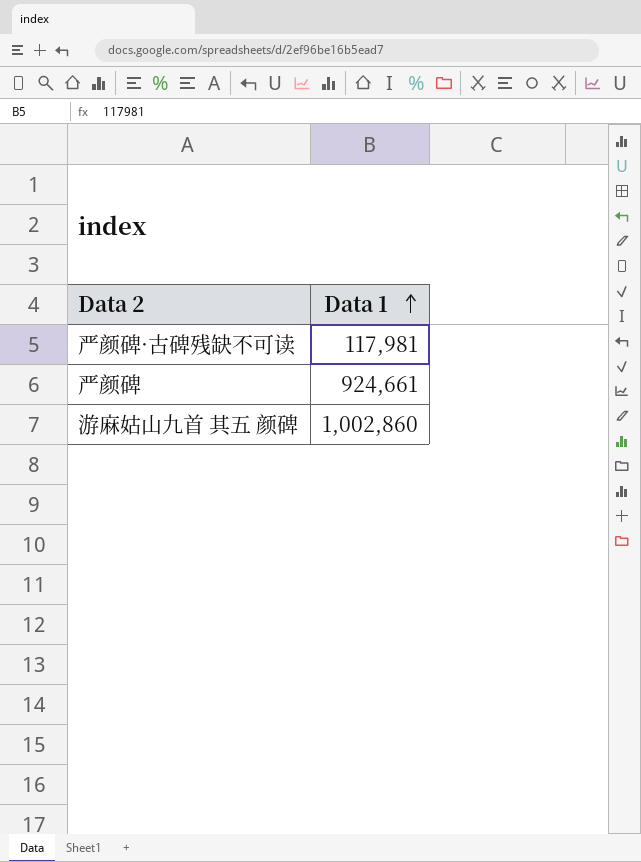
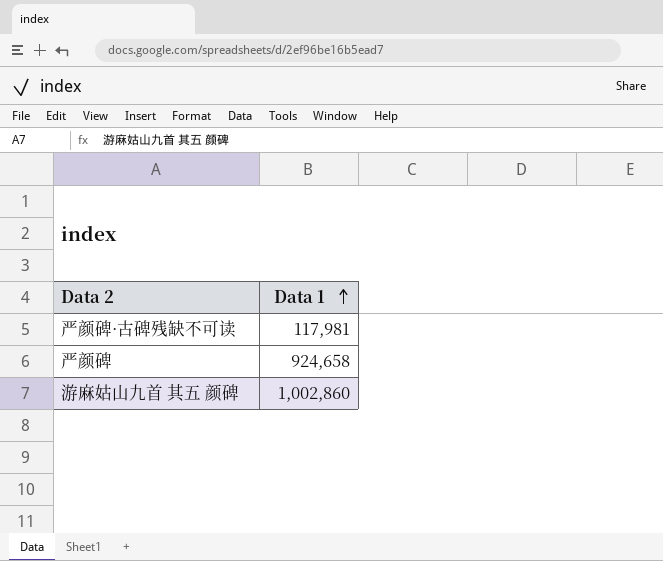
严颜碑 | Data 1: 924,661 -> 924,658

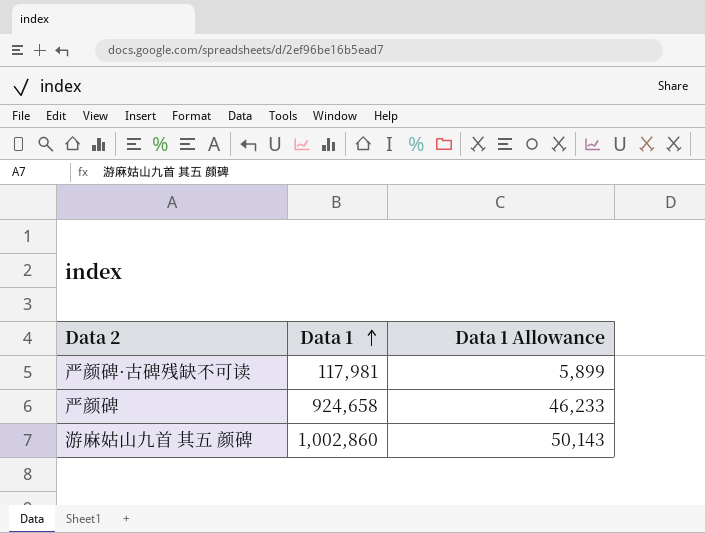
column Data 1 Allowance | formula: none -> [Data 1] * 0.05

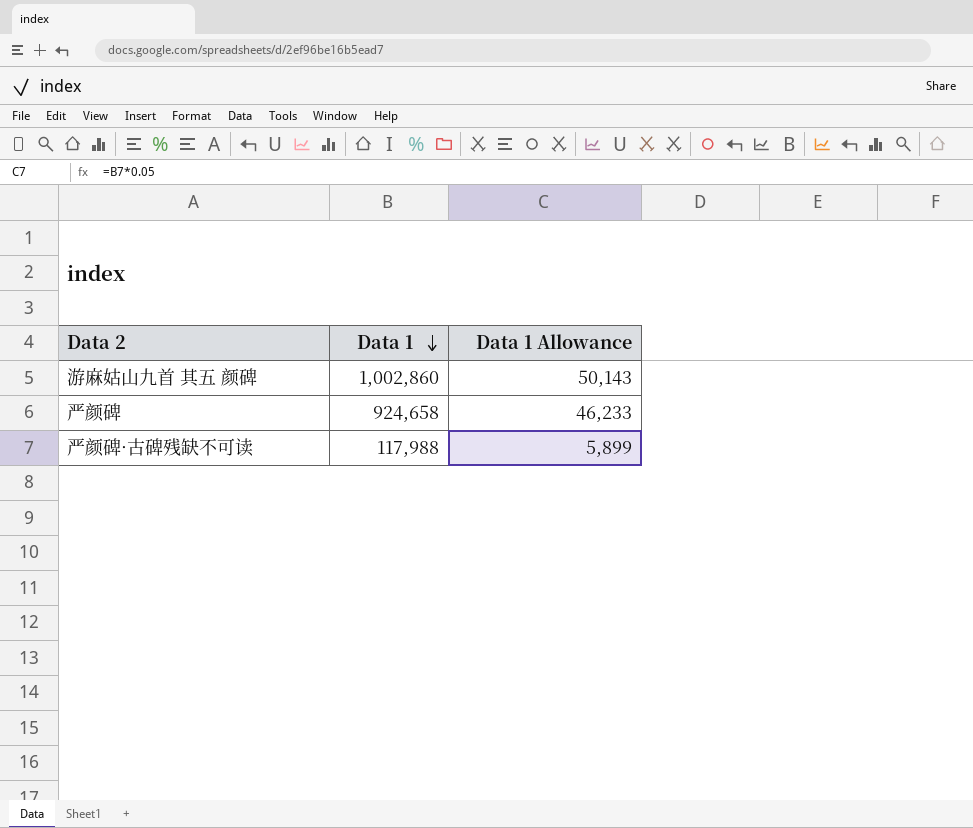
row order: Data 1 ascending -> Data 1 descending
严颜碑·古碑残缺不可读 | Data 1: 117,981 -> 117,988

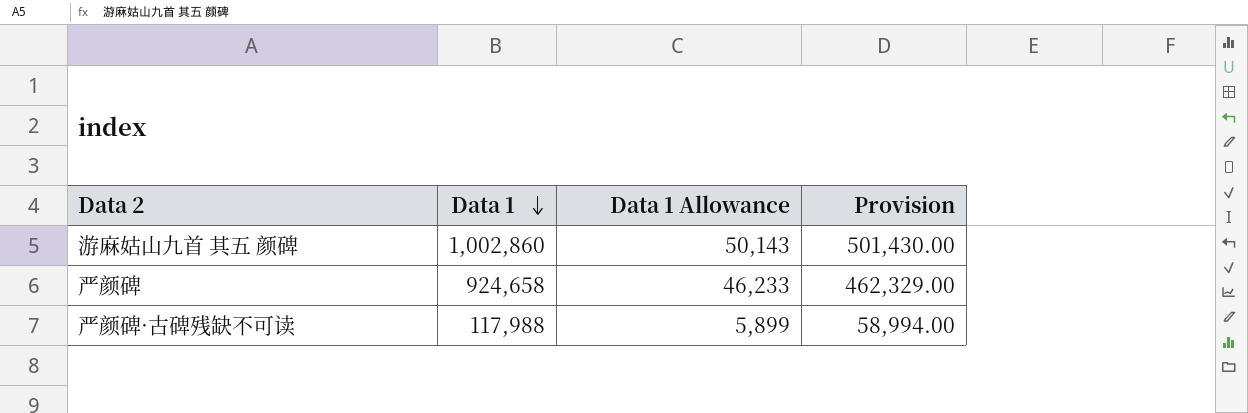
column Provision | formula: none -> [Data 1] * 0.5

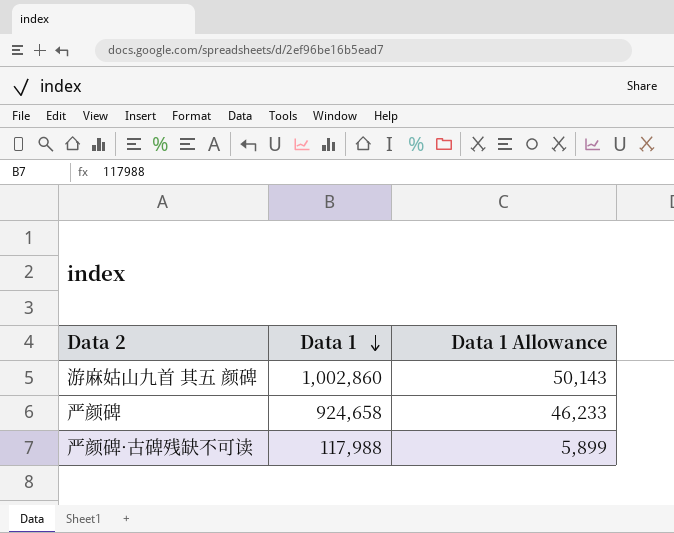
column Provision | formula: [Data 1] * 0.5 -> none

